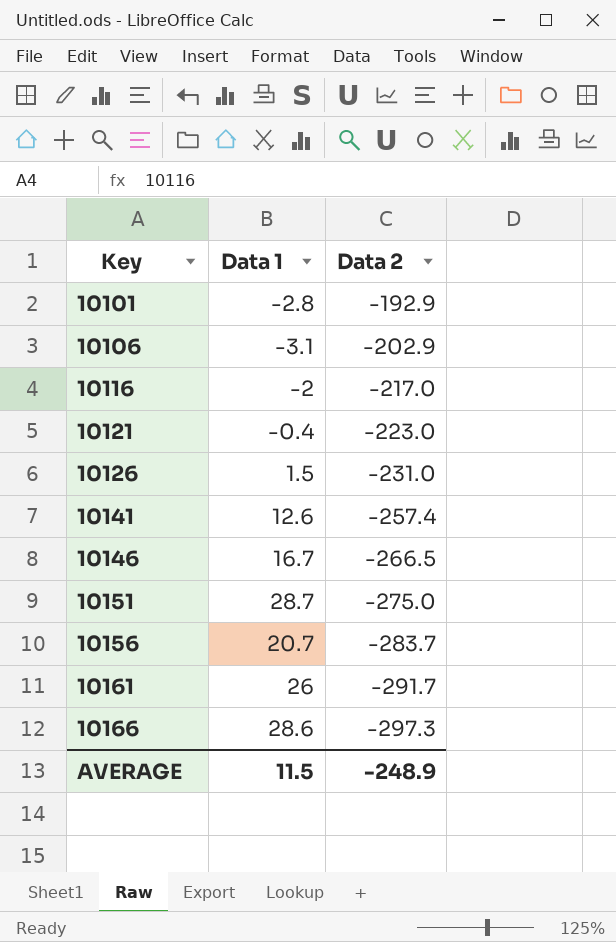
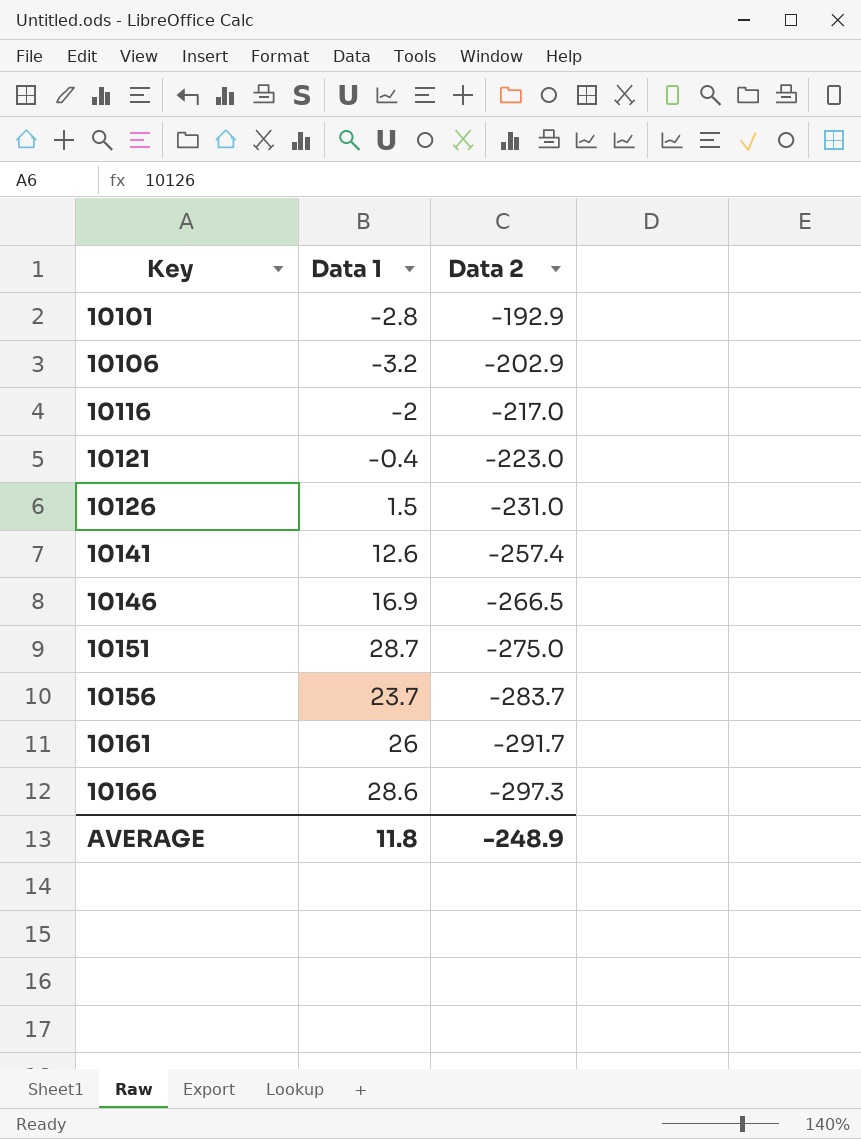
10106 | Data 1: -3.1 -> -3.2
10146 | Data 1: 16.7 -> 16.9
10156 | Data 1: 20.7 -> 23.7
AVERAGE | Data 1: 11.5 -> 11.8

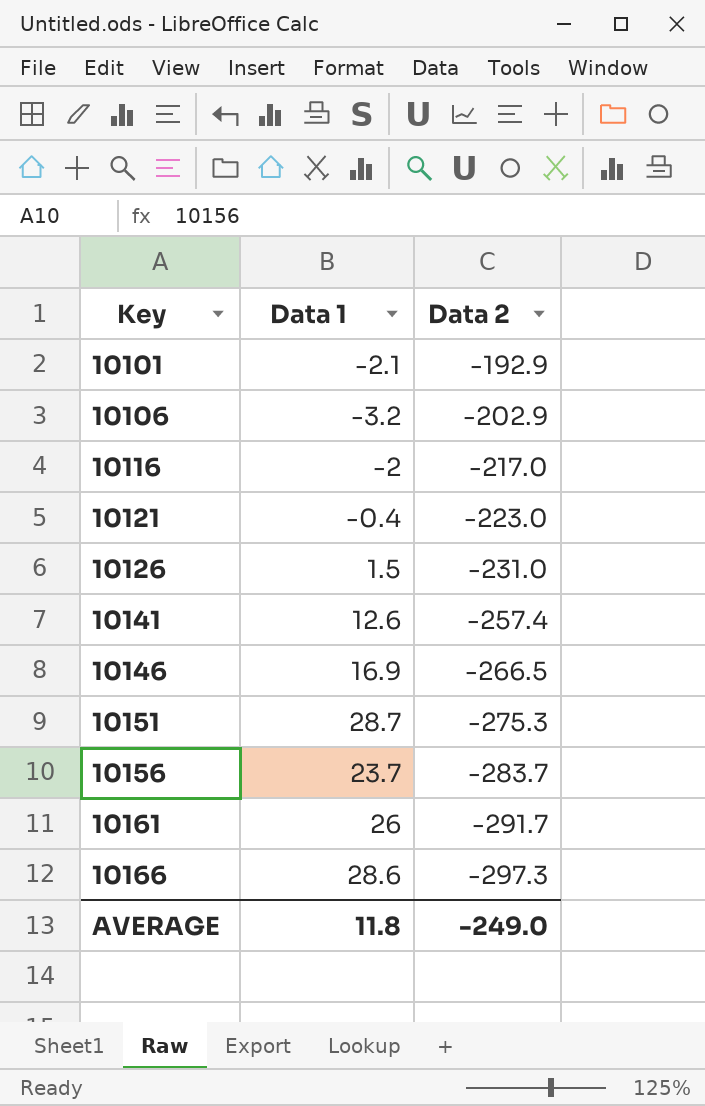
10101 | Data 1: -2.8 -> -2.1
10151 | Data 2: -275.0 -> -275.3
AVERAGE | Data 2: -248.9 -> -249.0

